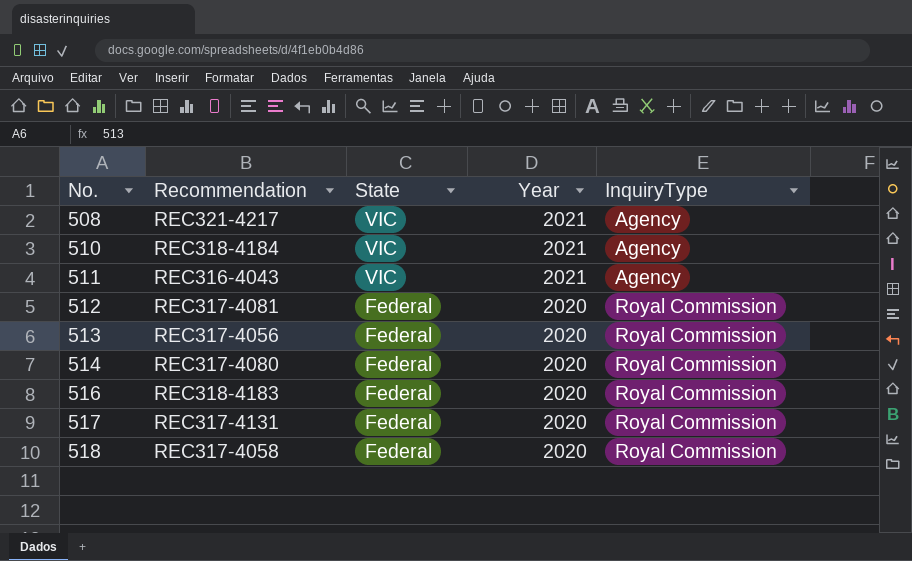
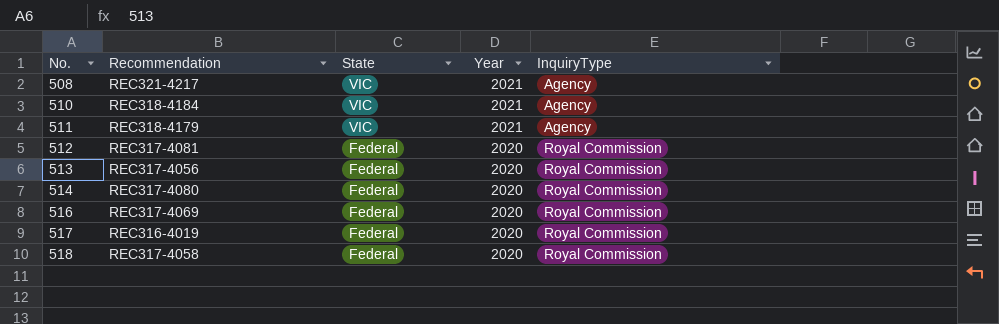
511 | Recommendation: REC316-4043 -> REC318-4179
516 | Recommendation: REC318-4183 -> REC317-4069
517 | Recommendation: REC317-4131 -> REC316-4019

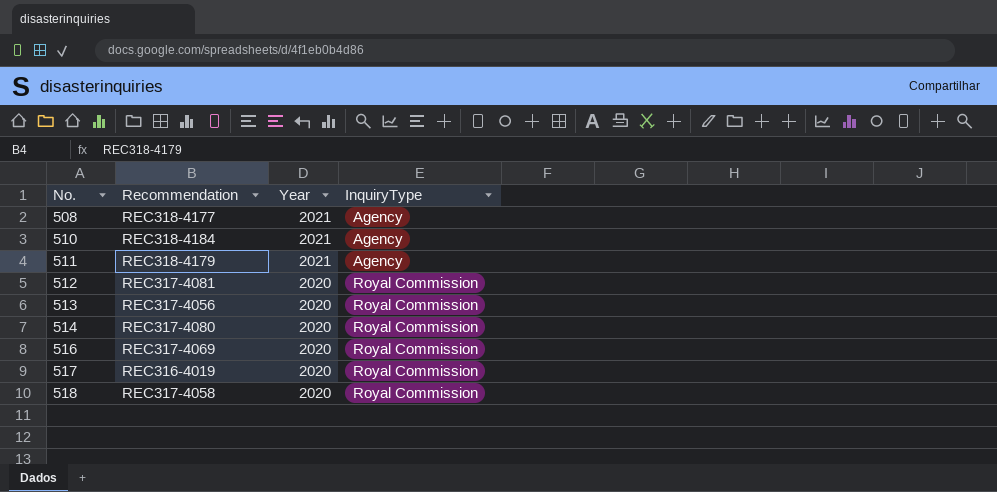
column State | position: 3 -> none
508 | Recommendation: REC321-4217 -> REC318-4177

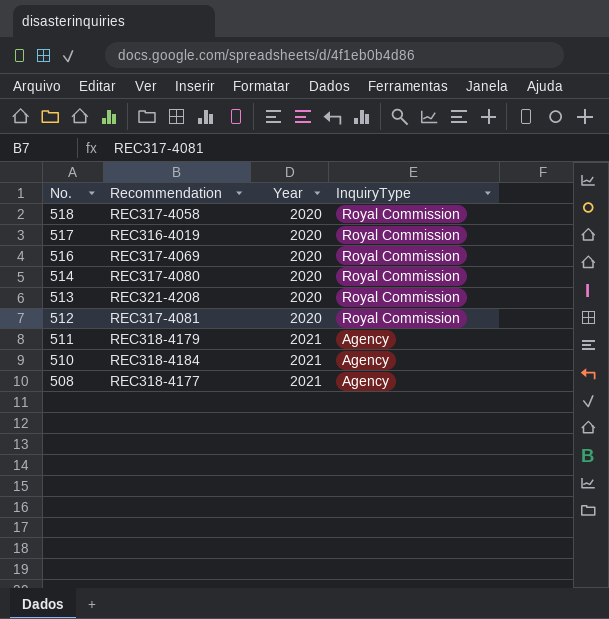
row order: No. ascending -> No. descending
513 | Recommendation: REC317-4056 -> REC321-4208

